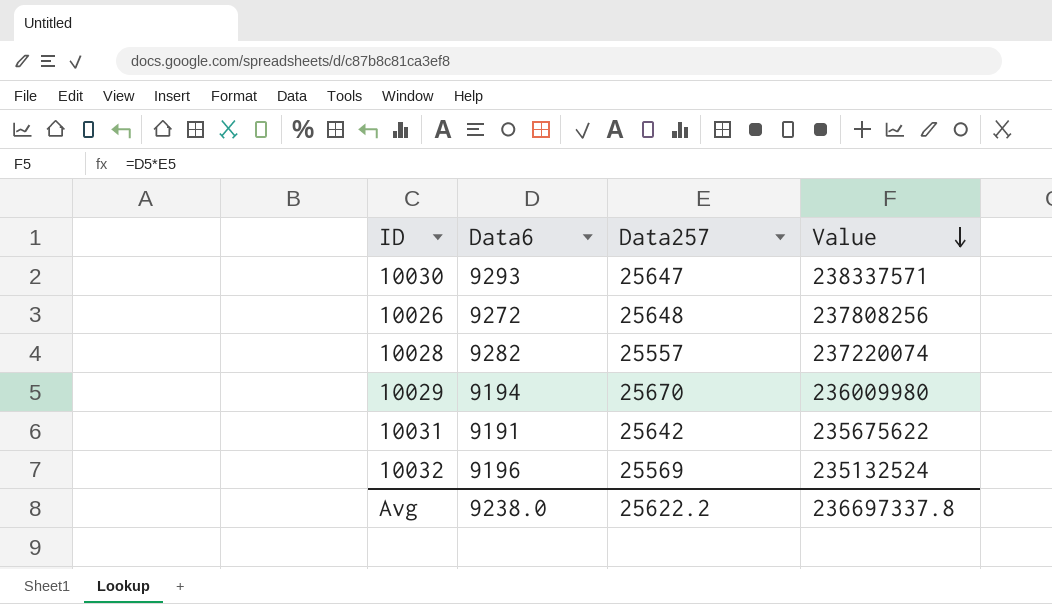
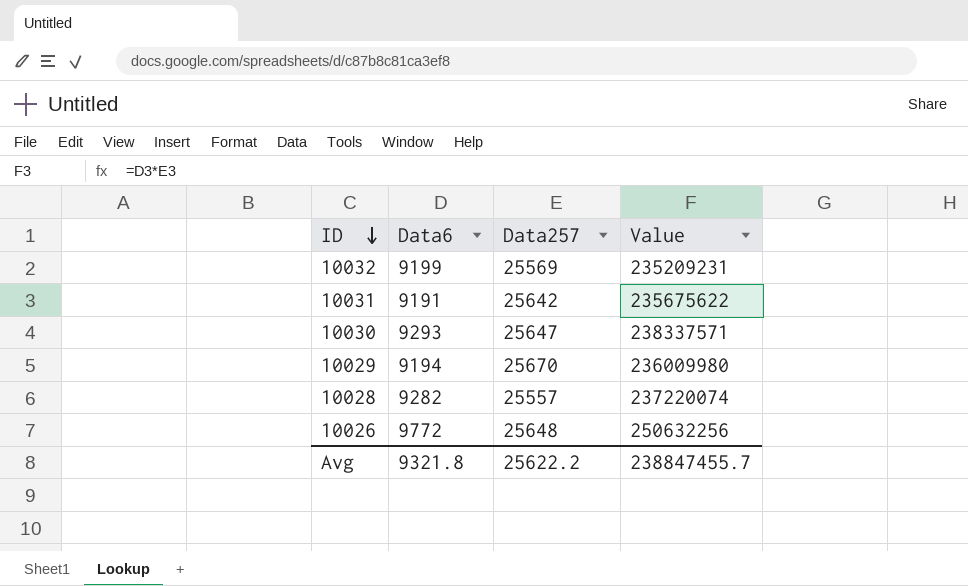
row order: Value descending -> ID descending
10032 | Data6: 9196 -> 9199
10032 | Value: 235132524 -> 235209231
10026 | Data6: 9272 -> 9772
10026 | Value: 237808256 -> 250632256
Avg | Data6: 9238.0 -> 9321.8
Avg | Value: 236697337.8 -> 238847455.7

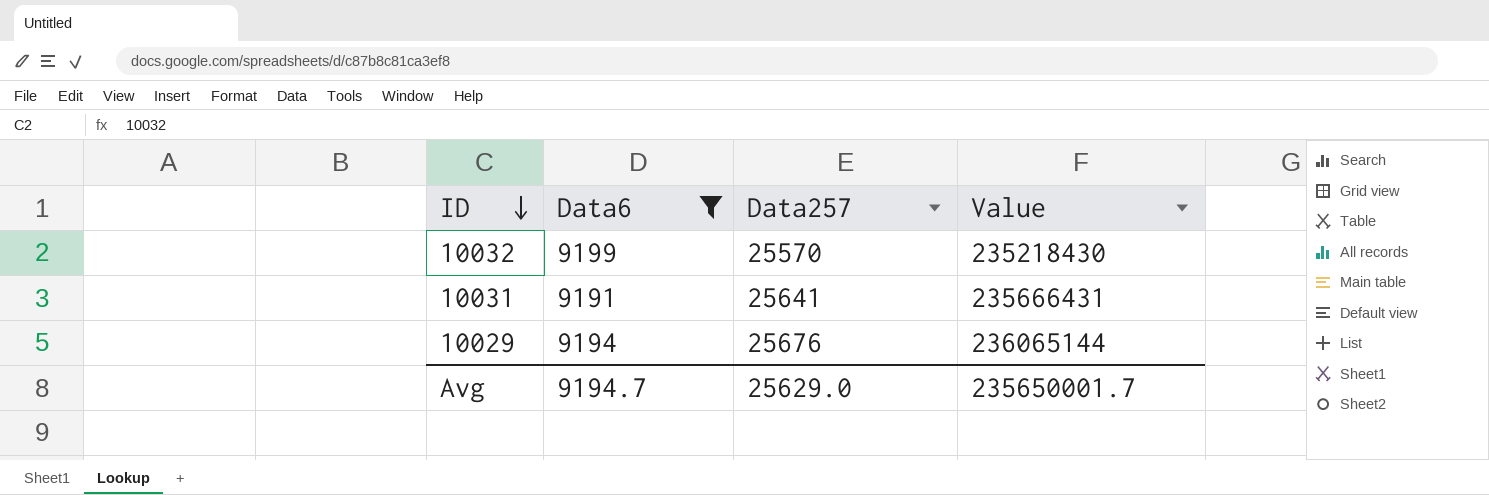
filter: none -> Data6 <= 9199
10032 | Data257: 25569 -> 25570
10032 | Value: 235209231 -> 235218430
10031 | Data257: 25642 -> 25641
10031 | Value: 235675622 -> 235666431
10029 | Data257: 25670 -> 25676
10029 | Value: 236009980 -> 236065144
Avg | Data6: 9321.8 -> 9194.7
Avg | Data257: 25622.2 -> 25629.0
Avg | Value: 238847455.7 -> 235650001.7

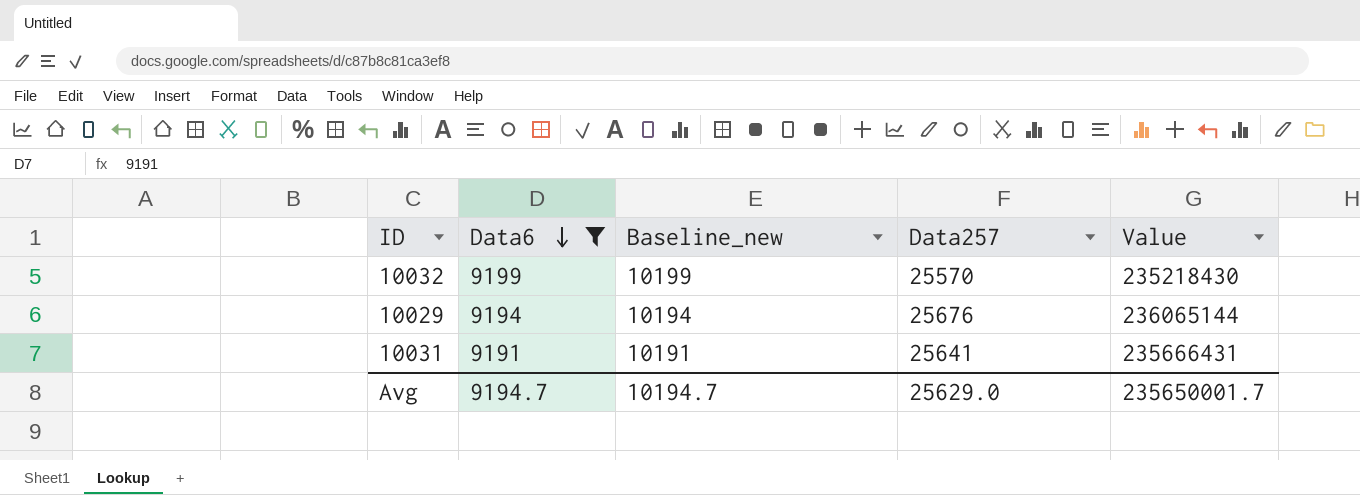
row order: ID descending -> Data6 descending
column Baseline_new | formula: none -> [Data6] + 1000

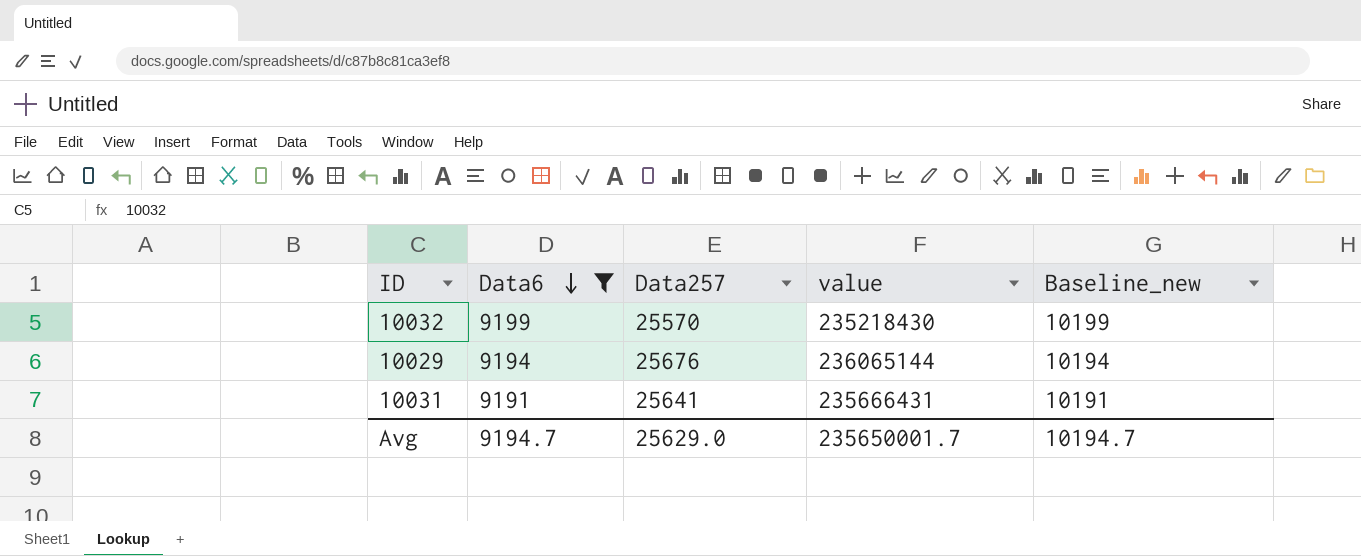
column name: Value -> value
column Baseline_new | position: 3 -> 5

